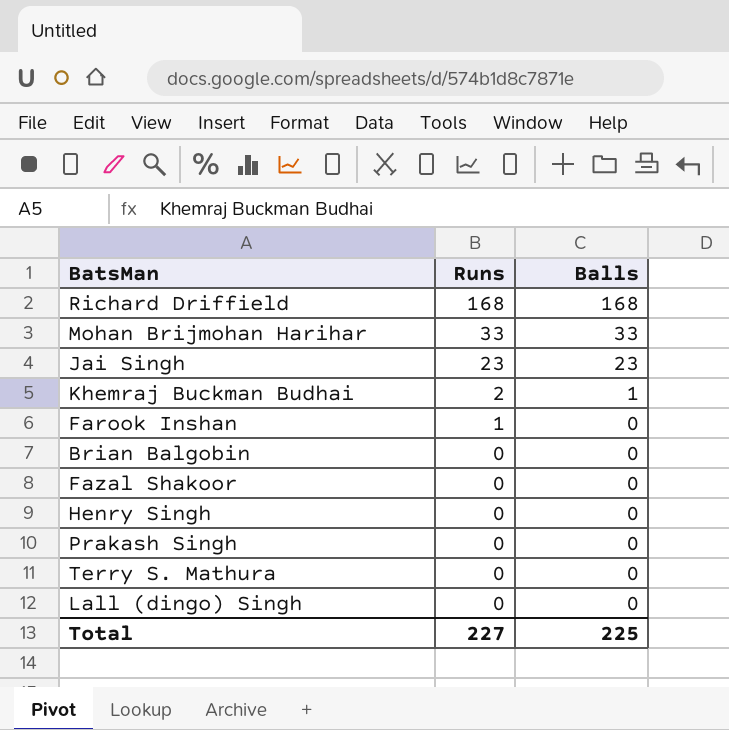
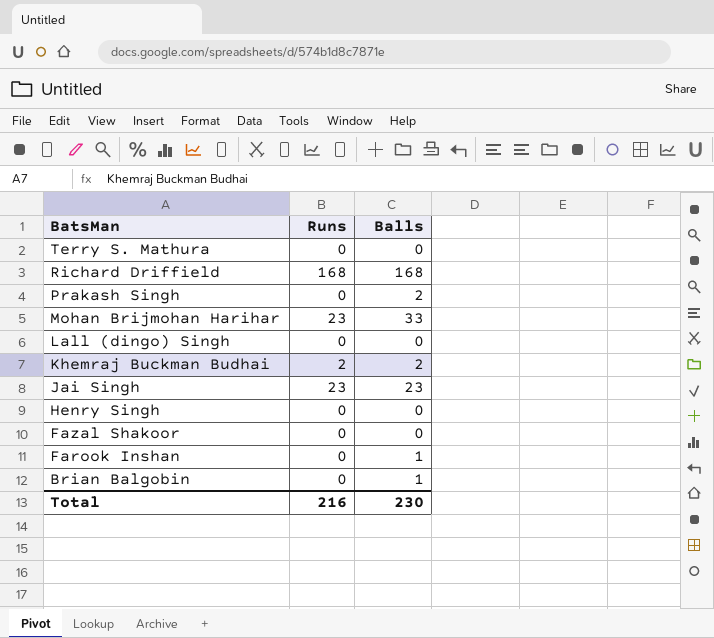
row order: Runs descending -> BatsMan descending
Prakash Singh | Balls: 0 -> 2
Mohan Brijmohan Harihar | Runs: 33 -> 23
Khemraj Buckman Budhai | Balls: 1 -> 2
Farook Inshan | Runs: 1 -> 0
Farook Inshan | Balls: 0 -> 1
Brian Balgobin | Balls: 0 -> 1
Total | Runs: 227 -> 216
Total | Balls: 225 -> 230

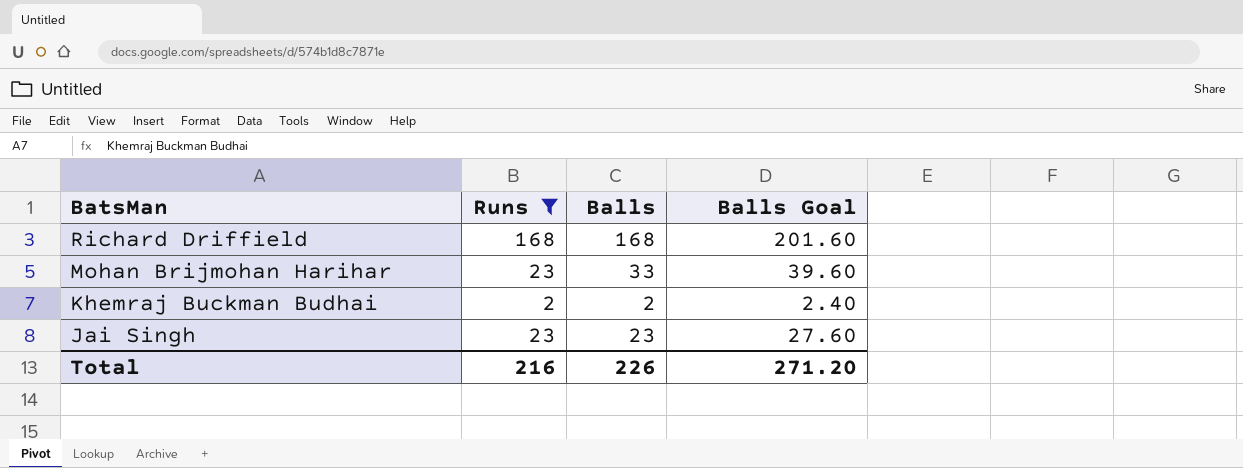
filter: none -> Runs != 0
column Balls Goal | formula: none -> [Balls] * 1.2
Total | Balls: 230 -> 226

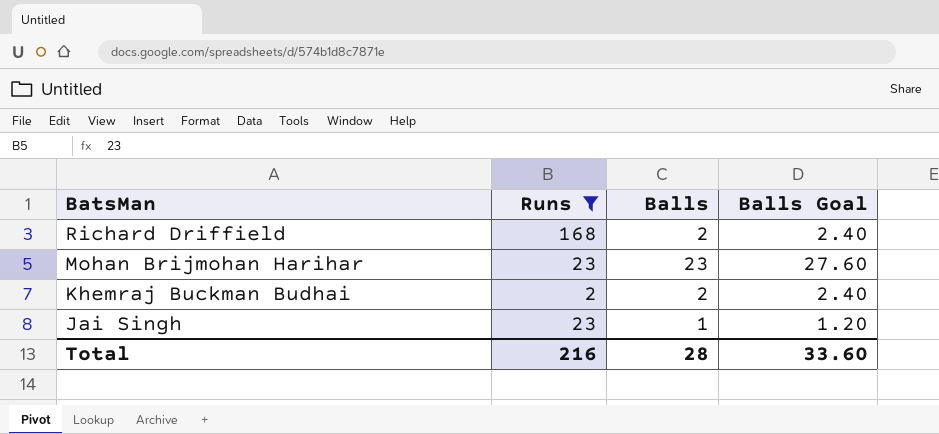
Richard Driffield | Balls: 168 -> 2
Richard Driffield | Balls Goal: 201.60 -> 2.40
Mohan Brijmohan Harihar | Balls: 33 -> 23
Mohan Brijmohan Harihar | Balls Goal: 39.60 -> 27.60
Jai Singh | Balls: 23 -> 1
Jai Singh | Balls Goal: 27.60 -> 1.20
Total | Balls: 226 -> 28
Total | Balls Goal: 271.20 -> 33.60

